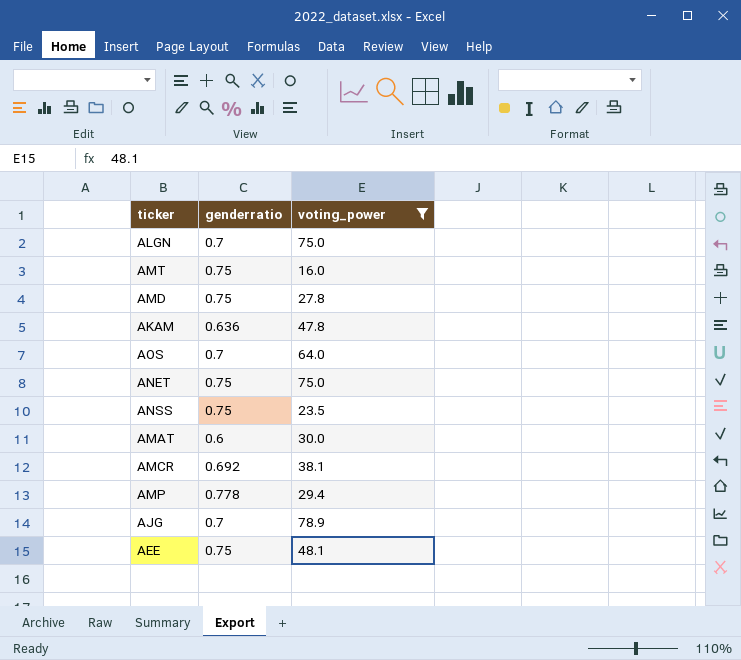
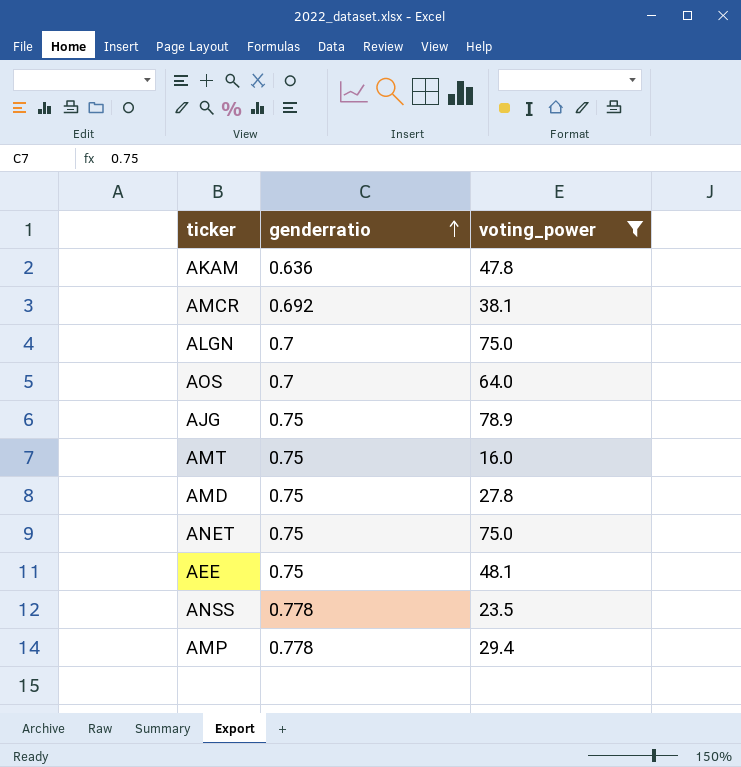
row order: none -> genderratio ascending
row AMAT: 0.6 | 30.0 -> none
AJG | genderratio: 0.7 -> 0.75
ANSS | genderratio: 0.75 -> 0.778

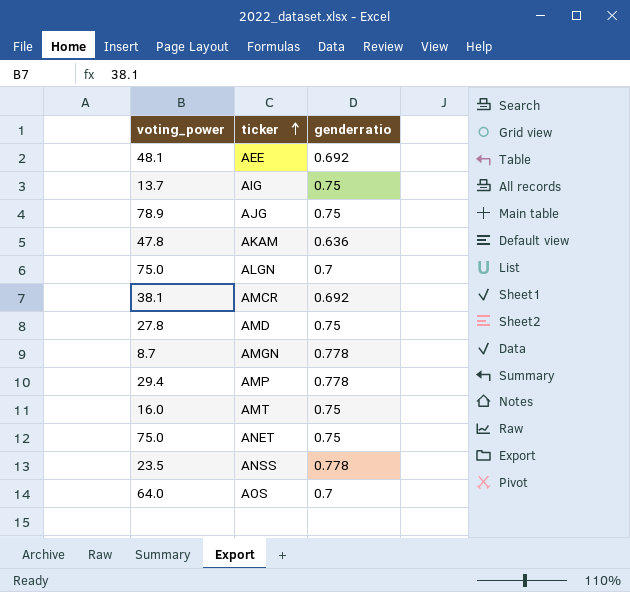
filter: voting_power >= 16.0 -> none
row order: genderratio ascending -> ticker ascending
column voting_power | position: 3 -> 1
AEE | genderratio: 0.75 -> 0.692

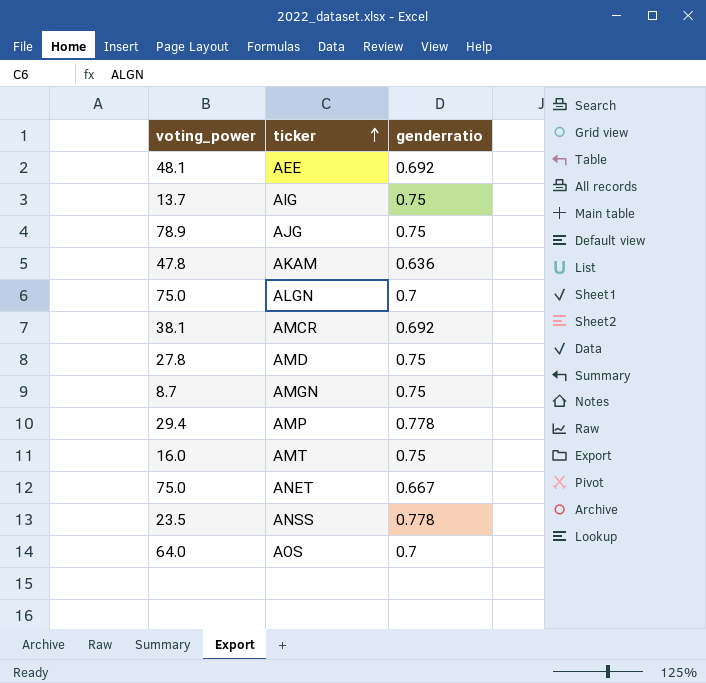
AMGN | genderratio: 0.778 -> 0.75
ANET | genderratio: 0.75 -> 0.667

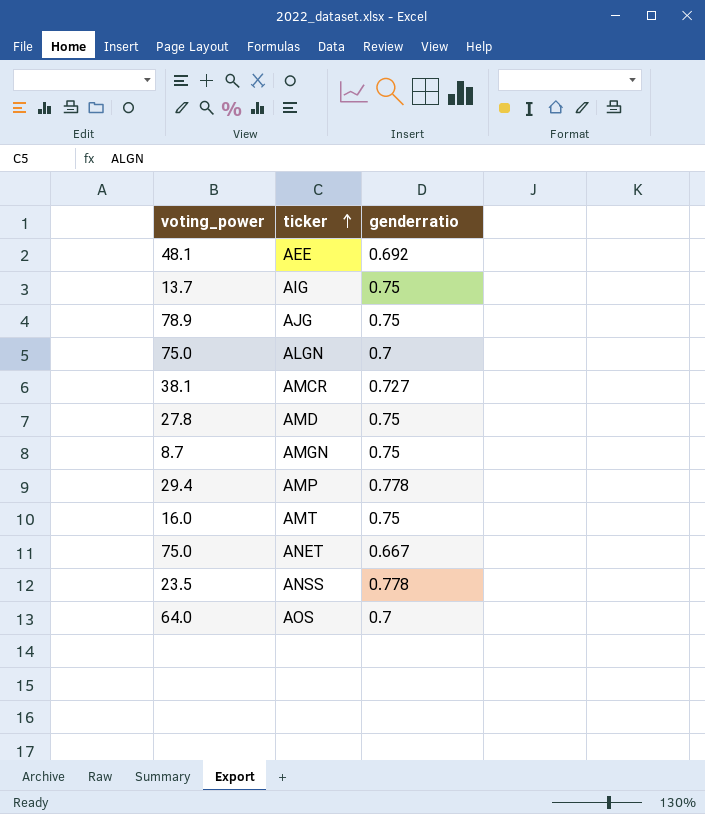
row AKAM: 47.8 | 0.636 -> none
AMCR | genderratio: 0.692 -> 0.727

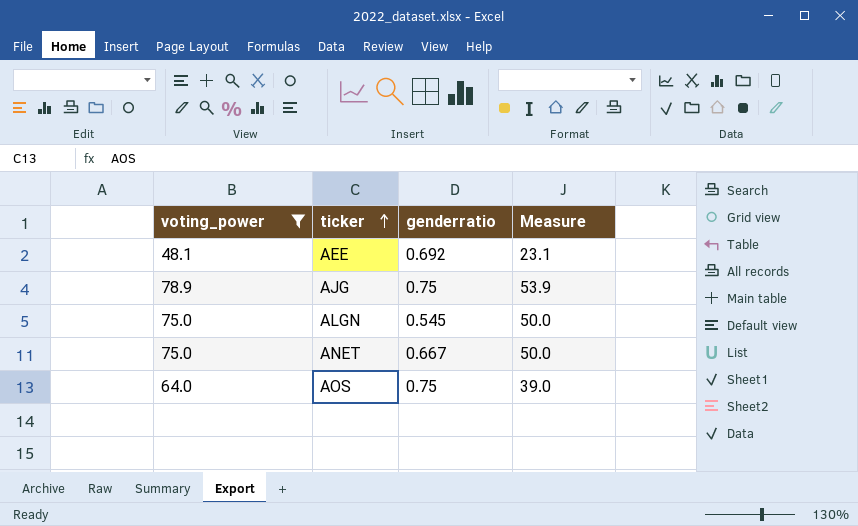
filter: none -> voting_power >= 48.1
column Measure | formula: none -> [voting_power] - 25
ALGN | genderratio: 0.7 -> 0.545
AOS | genderratio: 0.7 -> 0.75

